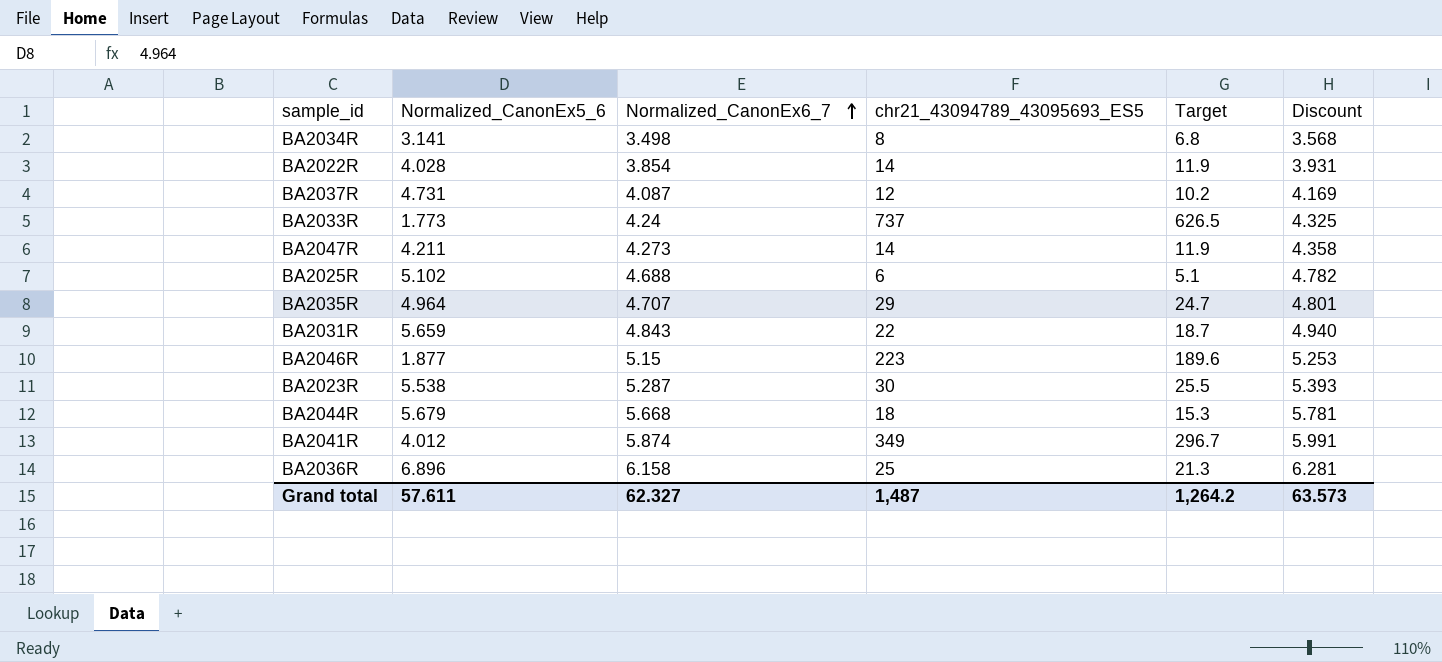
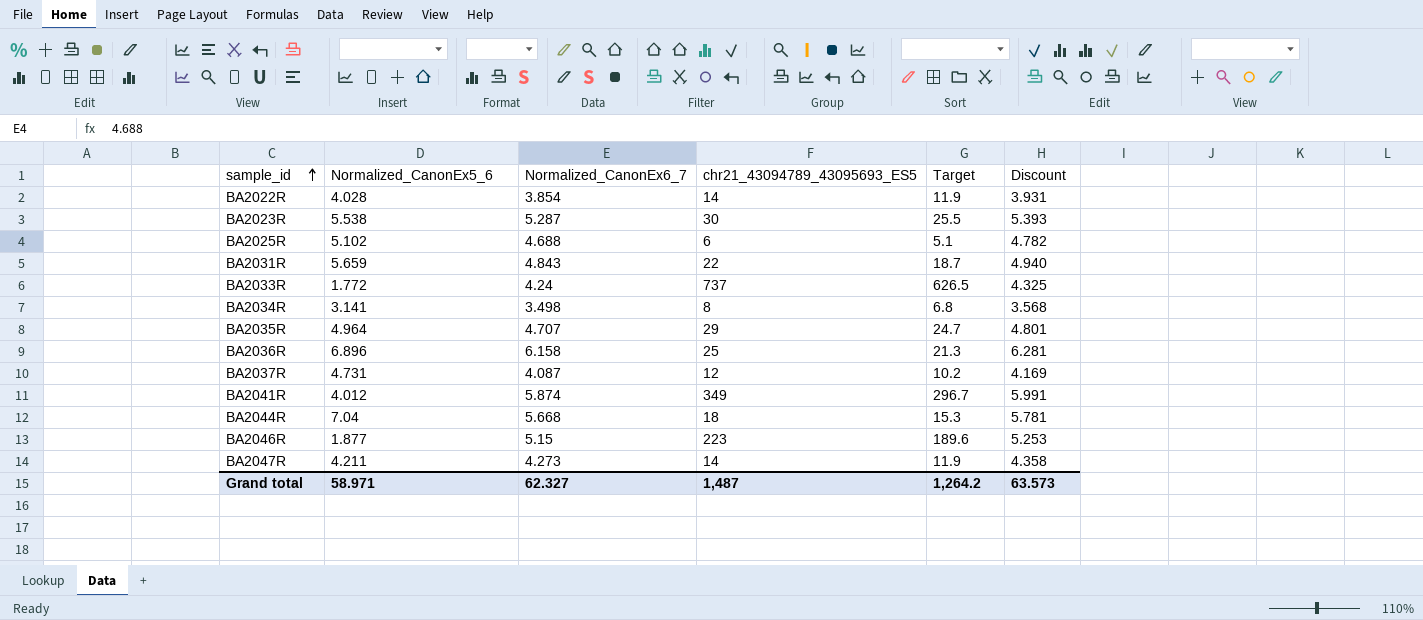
row order: Normalized_CanonEx6_7 ascending -> sample_id ascending
BA2033R | Normalized_CanonEx5_6: 1.773 -> 1.772
BA2044R | Normalized_CanonEx5_6: 5.679 -> 7.04
Grand total | Normalized_CanonEx5_6: 57.611 -> 58.971

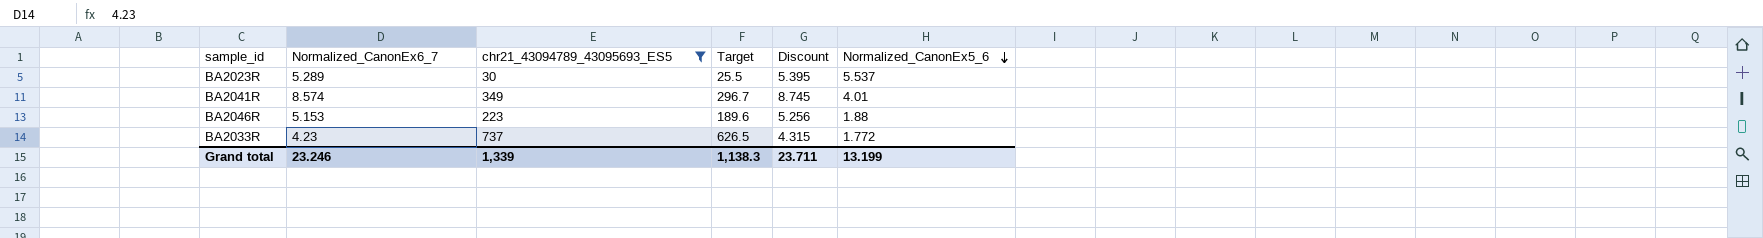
filter: none -> chr21_43094789_43095693_ES5 >= 30
row order: sample_id ascending -> Normalized_CanonEx5_6 descending
column Normalized_CanonEx5_6 | position: 2 -> 6
BA2023R | Normalized_CanonEx6_7: 5.287 -> 5.289
BA2023R | Discount: 5.393 -> 5.395
BA2023R | Normalized_CanonEx5_6: 5.538 -> 5.537
BA2041R | Normalized_CanonEx6_7: 5.874 -> 8.574
BA2041R | Discount: 5.991 -> 8.745
BA2041R | Normalized_CanonEx5_6: 4.012 -> 4.01
BA2046R | Normalized_CanonEx6_7: 5.15 -> 5.153
BA2046R | Discount: 5.253 -> 5.256
BA2046R | Normalized_CanonEx5_6: 1.877 -> 1.88
BA2033R | Normalized_CanonEx6_7: 4.24 -> 4.23
BA2033R | Discount: 4.325 -> 4.315
Grand total | Normalized_CanonEx6_7: 62.327 -> 23.246
Grand total | chr21_43094789_43095693_ES5: 1,487 -> 1,339
Grand total | Target: 1,264.2 -> 1,138.3
Grand total | Discount: 63.573 -> 23.711
Grand total | Normalized_CanonEx5_6: 58.971 -> 13.199

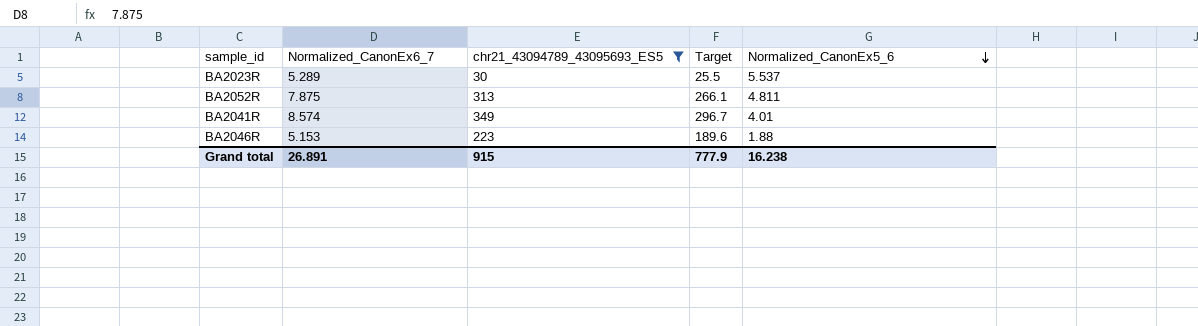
column Discount | formula: [Normalized_CanonEx6_7] * 1.02 -> none
row BA2033R: 4.23 | 737 | 626.5 | 4.315 | 1.772 -> none
row BA2052R: none -> 7.875 | 313 | 266.1 | 4.811
Grand total | Normalized_CanonEx6_7: 23.246 -> 26.891
Grand total | chr21_43094789_43095693_ES5: 1,339 -> 915
Grand total | Target: 1,138.3 -> 777.9
Grand total | Normalized_CanonEx5_6: 13.199 -> 16.238

